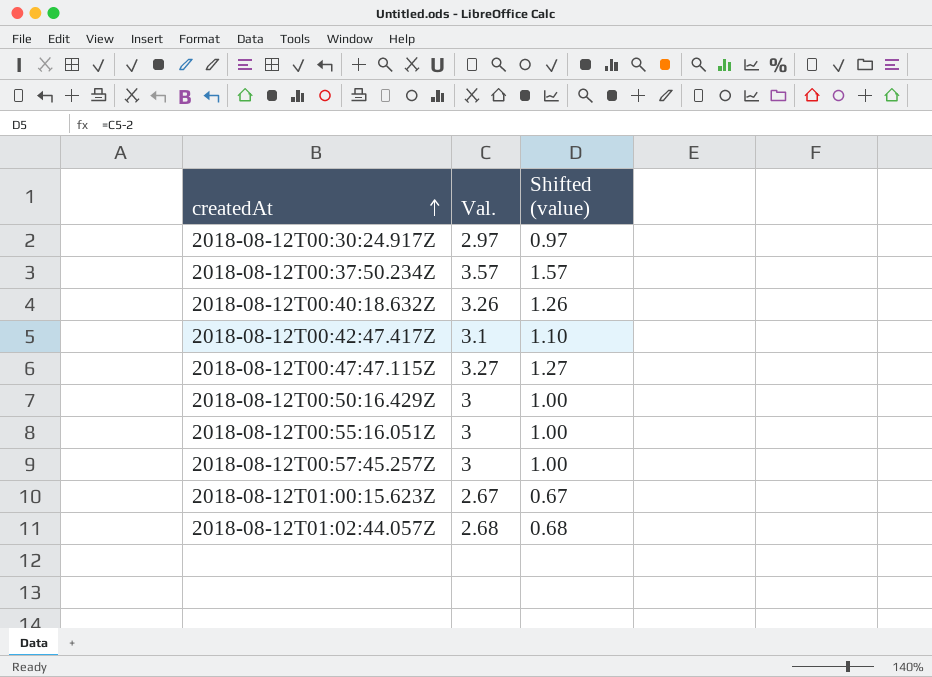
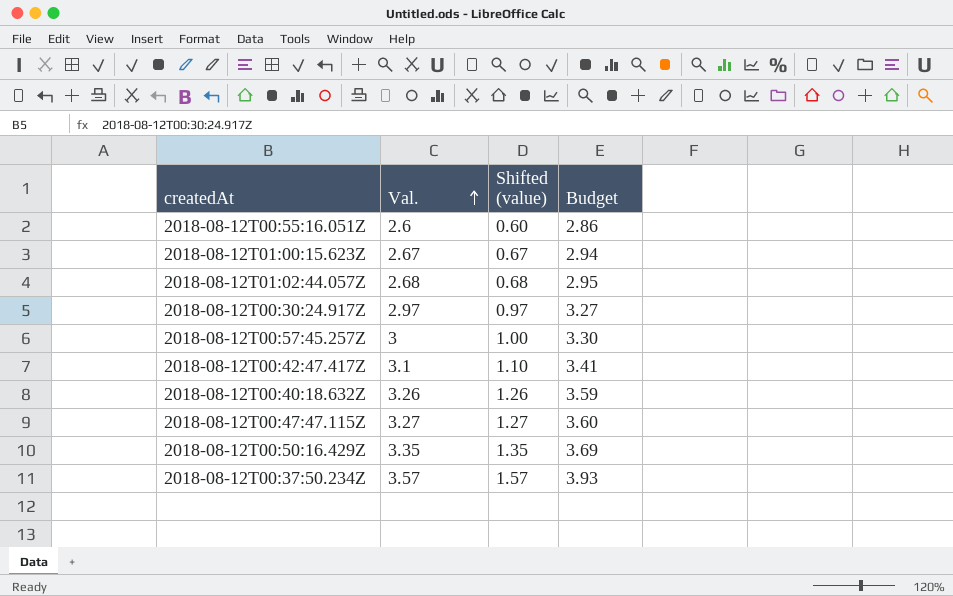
row order: createdAt ascending -> Val. ascending
column Budget | formula: none -> [Val.] * 1.1
2018-08-12T00:55:16.051Z | Val.: 3 -> 2.6
2018-08-12T00:55:16.051Z | Shifted (value): 1.00 -> 0.60
2018-08-12T00:50:16.429Z | Val.: 3 -> 3.35
2018-08-12T00:50:16.429Z | Shifted (value): 1.00 -> 1.35

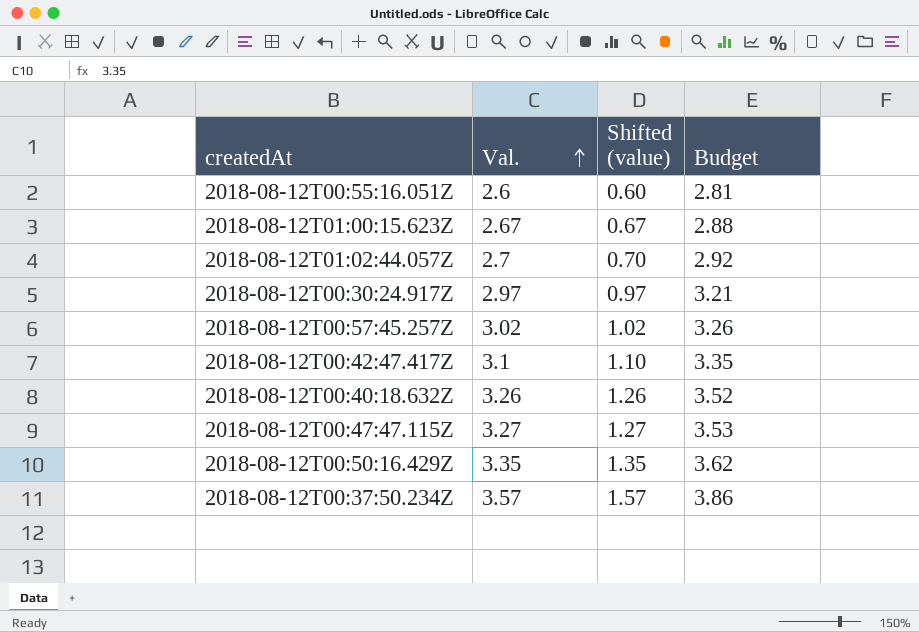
column Budget | formula: [Val.] * 1.1 -> [Val.] * 1.08
2018-08-12T01:02:44.057Z | Val.: 2.68 -> 2.7
2018-08-12T01:02:44.057Z | Shifted (value): 0.68 -> 0.70
2018-08-12T00:57:45.257Z | Val.: 3 -> 3.02
2018-08-12T00:57:45.257Z | Shifted (value): 1.00 -> 1.02

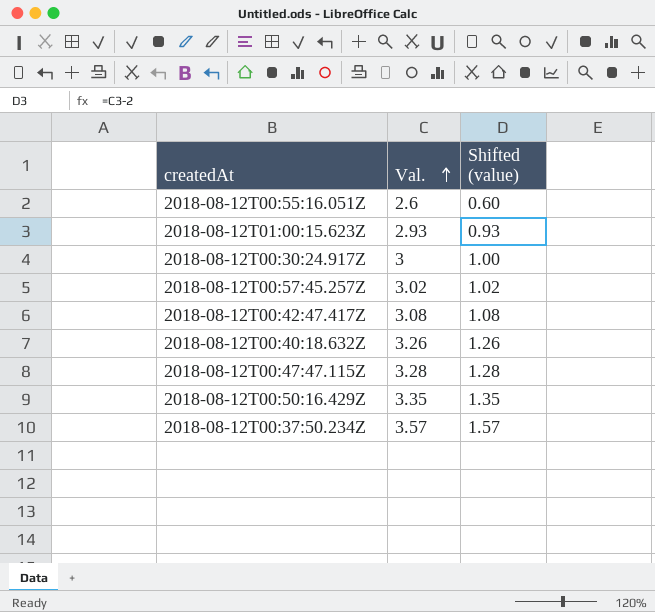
column Budget | formula: [Val.] * 1.08 -> none
row 2018-08-12T01:02:44.057Z: 2.7 | 0.70 | 2.92 -> none
2018-08-12T01:00:15.623Z | Val.: 2.67 -> 2.93
2018-08-12T01:00:15.623Z | Shifted (value): 0.67 -> 0.93
2018-08-12T00:30:24.917Z | Val.: 2.97 -> 3
2018-08-12T00:30:24.917Z | Shifted (value): 0.97 -> 1.00
2018-08-12T00:42:47.417Z | Val.: 3.1 -> 3.08
2018-08-12T00:42:47.417Z | Shifted (value): 1.10 -> 1.08
2018-08-12T00:47:47.115Z | Val.: 3.27 -> 3.28
2018-08-12T00:47:47.115Z | Shifted (value): 1.27 -> 1.28

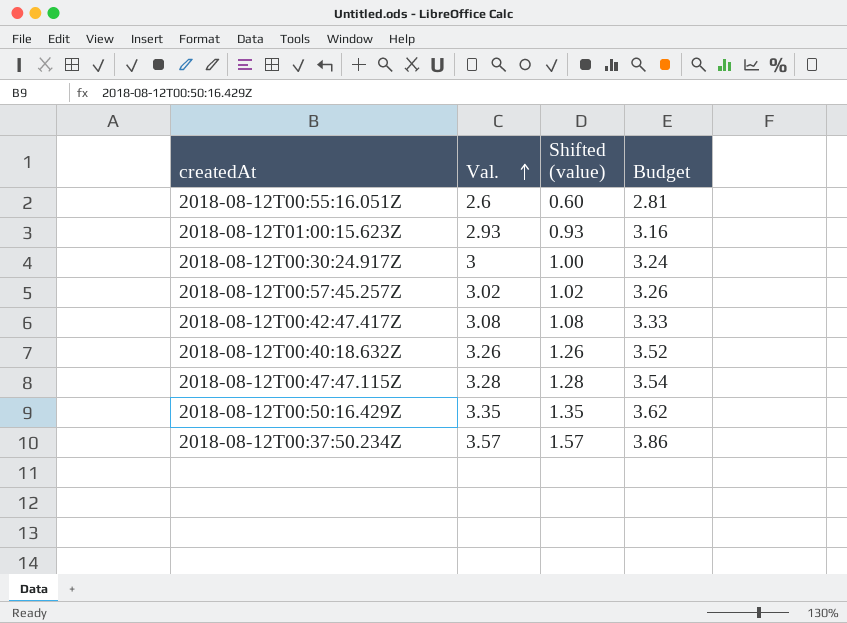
column Budget | formula: none -> [Val.] * 1.08

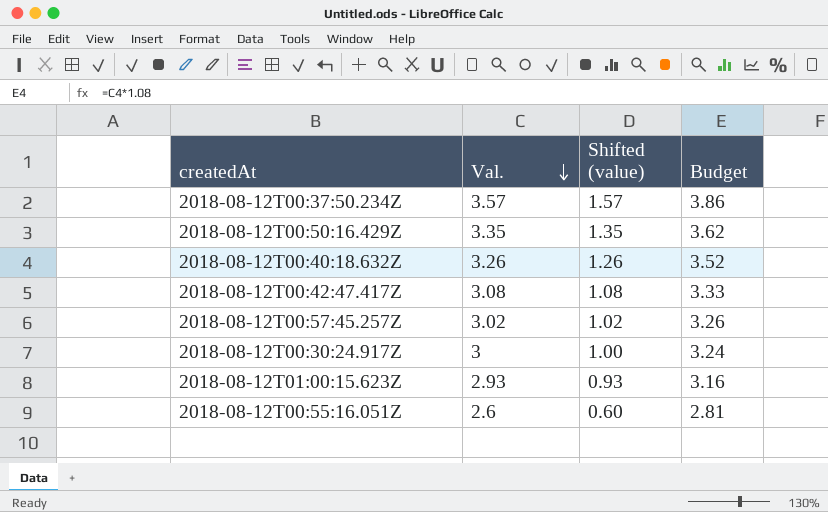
row order: Val. ascending -> Val. descending
row 2018-08-12T00:47:47.115Z: 3.28 | 1.28 | 3.54 -> none

